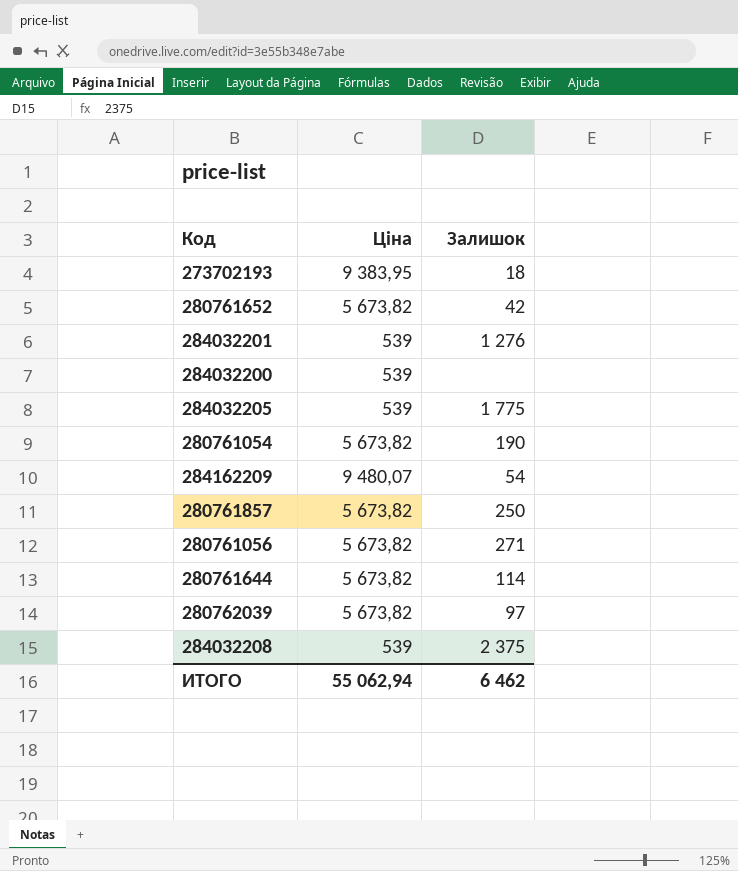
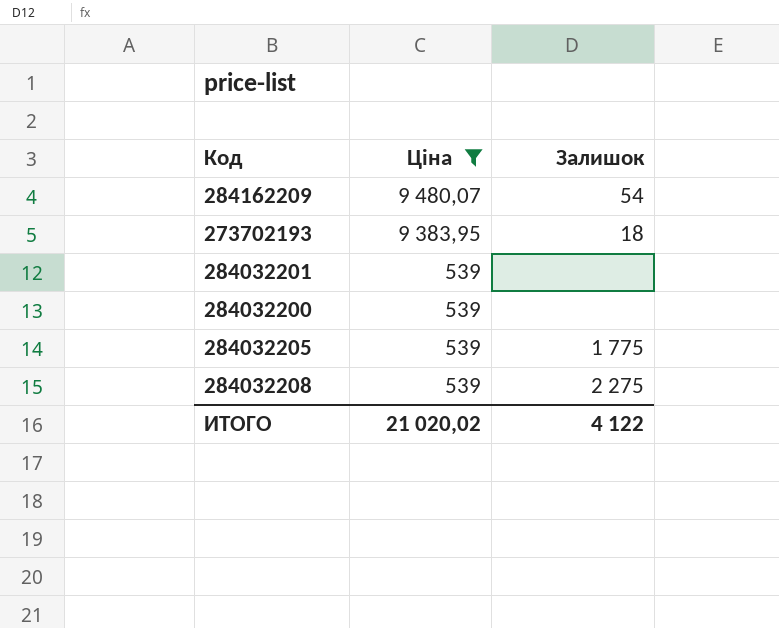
filter: none -> Ціна != 5 673,82
row order: none -> Ціна descending
284032201 | Залишок: 1 276 -> none
284032208 | Залишок: 2 375 -> 2 275
ИТОГО | Ціна: 55 062,94 -> 21 020,02
ИТОГО | Залишок: 6 462 -> 4 122

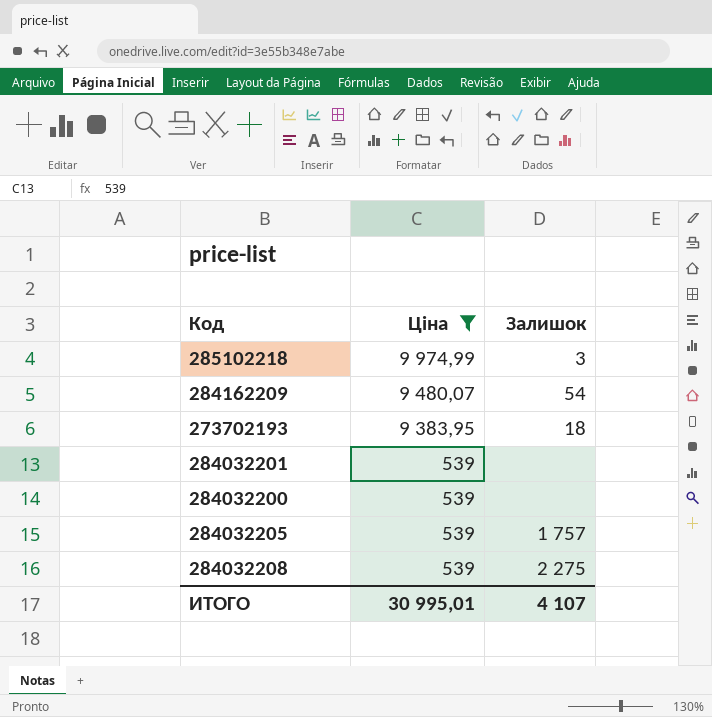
row 285102218: none -> 9 974,99 | 3
284032205 | Залишок: 1 775 -> 1 757
ИТОГО | Ціна: 21 020,02 -> 30 995,01
ИТОГО | Залишок: 4 122 -> 4 107

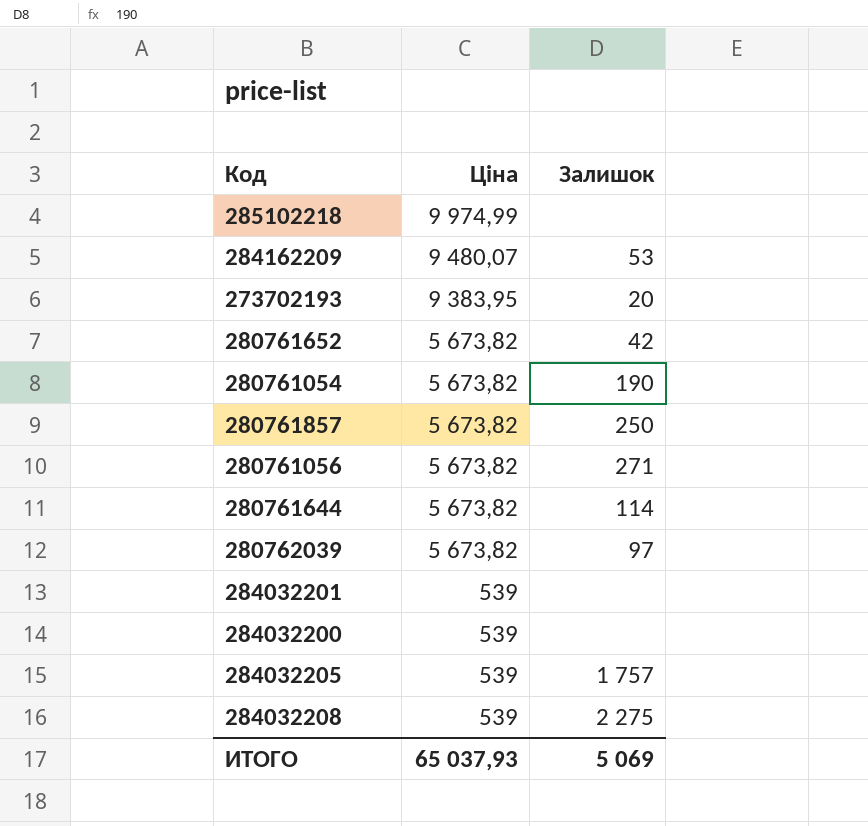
filter: Ціна != 5 673,82 -> none
285102218 | Залишок: 3 -> none
284162209 | Залишок: 54 -> 53
273702193 | Залишок: 18 -> 20
ИТОГО | Ціна: 30 995,01 -> 65 037,93
ИТОГО | Залишок: 4 107 -> 5 069

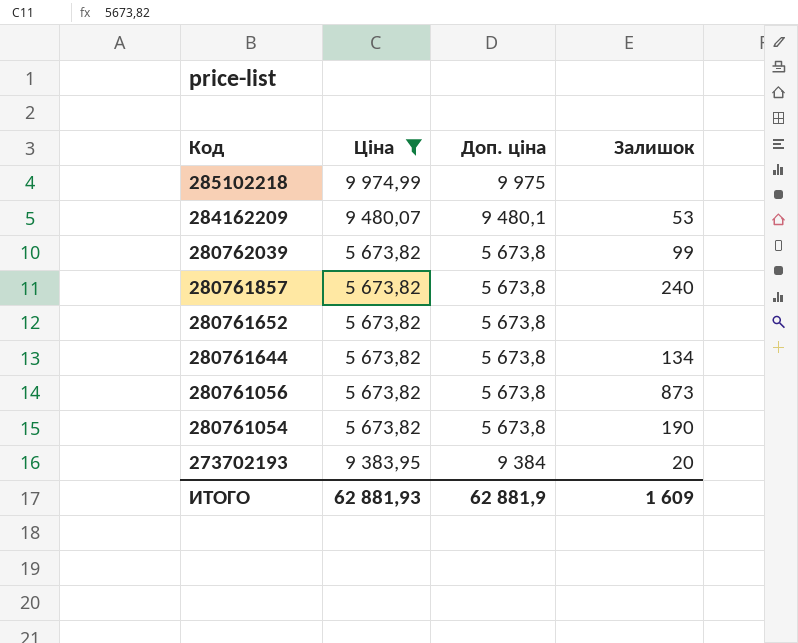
filter: none -> Ціна != 539
row order: Ціна descending -> Код descending
column Доп. ціна | position: none -> 3
280762039 | Залишок: 97 -> 99
280761857 | Залишок: 250 -> 240
280761652 | Залишок: 42 -> none
280761644 | Залишок: 114 -> 134
280761056 | Залишок: 271 -> 873
ИТОГО | Ціна: 65 037,93 -> 62 881,93
ИТОГО | Залишок: 5 069 -> 1 609

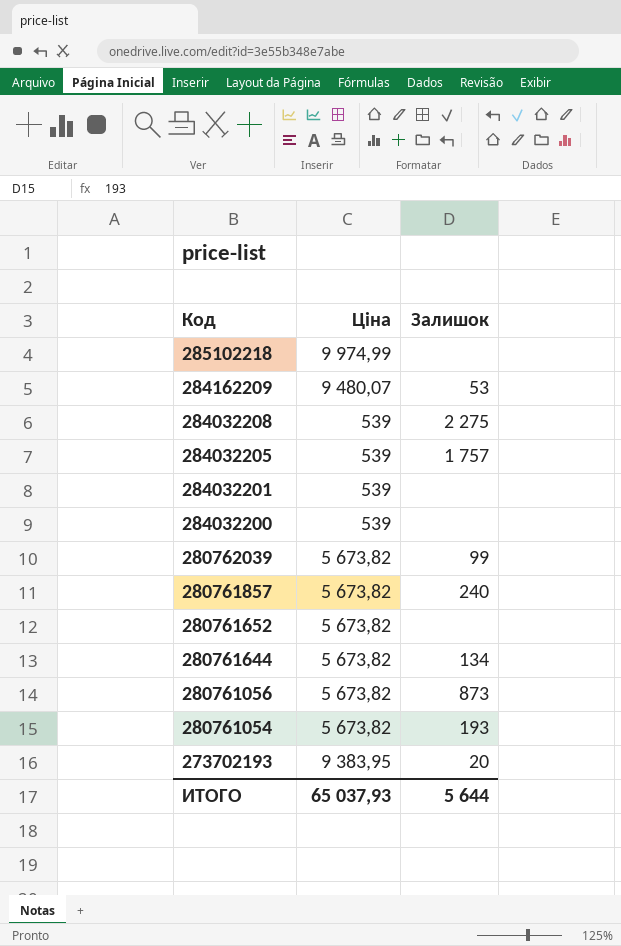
filter: Ціна != 539 -> none
column Доп. ціна | position: 3 -> none
280761054 | Залишок: 190 -> 193
ИТОГО | Ціна: 62 881,93 -> 65 037,93
ИТОГО | Залишок: 1 609 -> 5 644

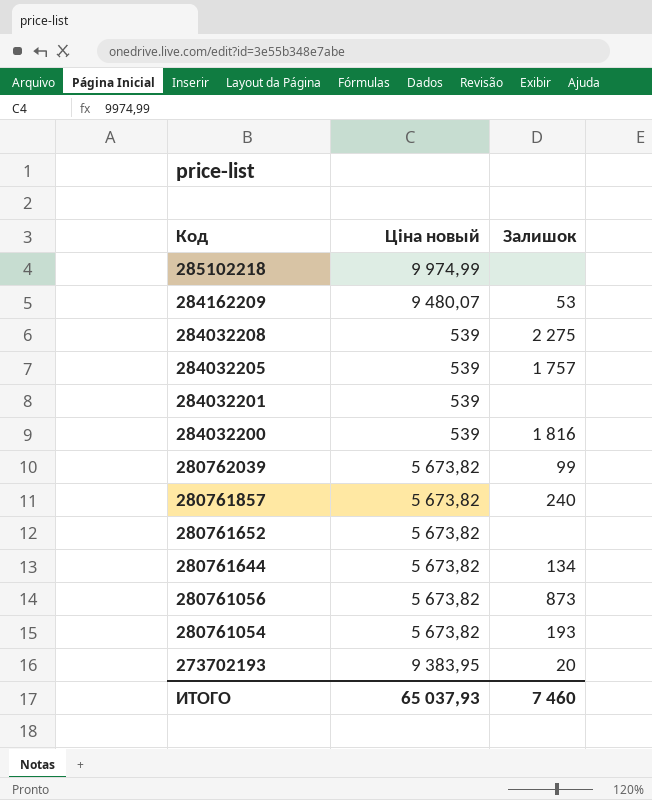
column name: Ціна -> Ціна новый
284032200 | Залишок: none -> 1 816
ИТОГО | Залишок: 5 644 -> 7 460

